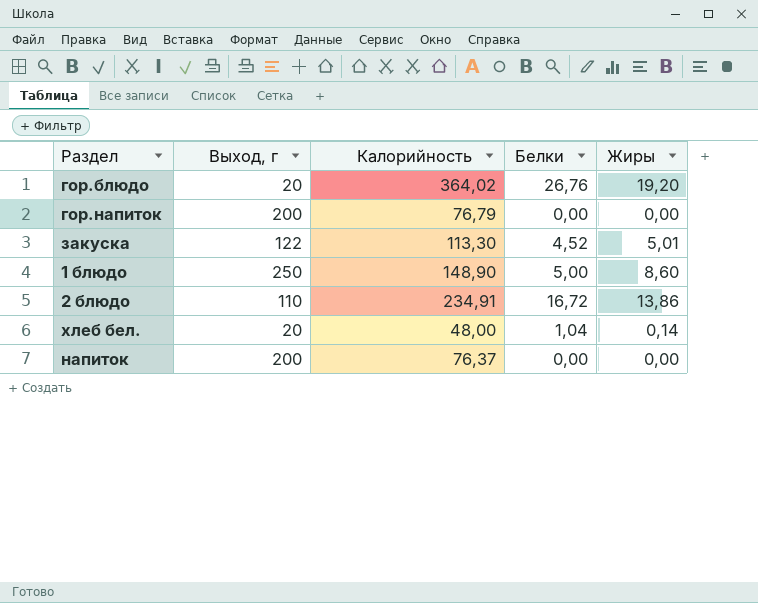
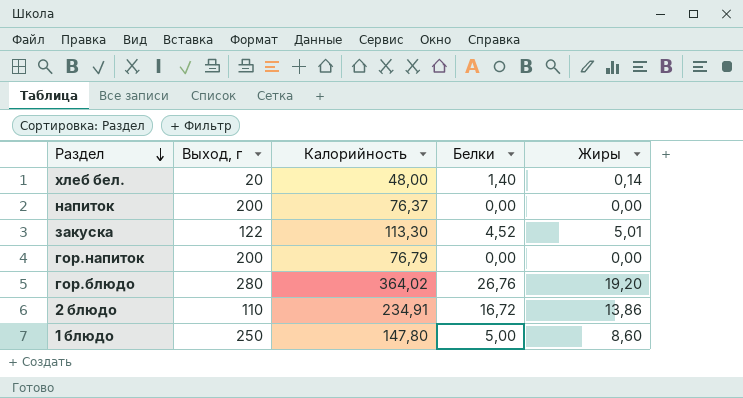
row order: none -> Раздел descending
хлеб бел. | Белки: 1,04 -> 1,40
гор.блюдо | Выход, г: 20 -> 280
1 блюдо | Калорийность: 148,90 -> 147,80

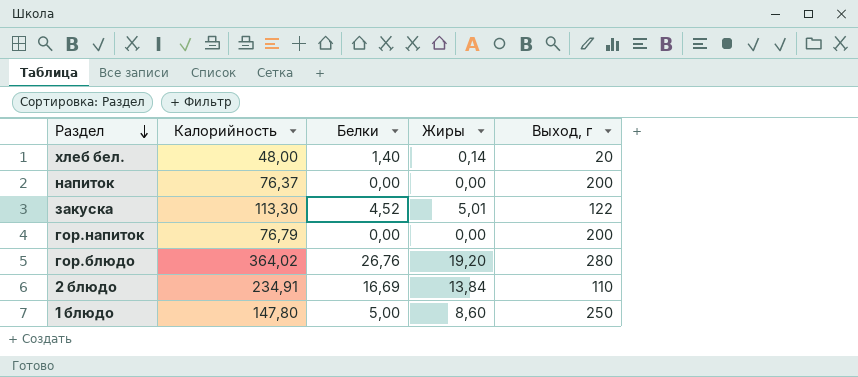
column Выход, г | position: 2 -> 5
2 блюдо | Белки: 16,72 -> 16,69
2 блюдо | Жиры: 13,86 -> 13,84

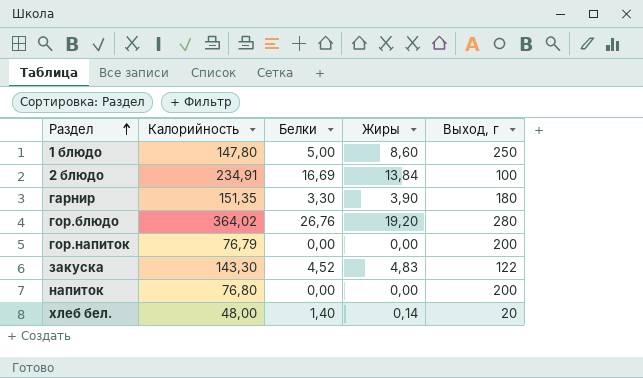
row order: Раздел descending -> Раздел ascending
2 блюдо | Выход, г: 110 -> 100
row гарнир: none -> 151,35 | 3,30 | 3,90 | 180
закуска | Калорийность: 113,30 -> 143,30
закуска | Жиры: 5,01 -> 4,83
напиток | Калорийность: 76,37 -> 76,80

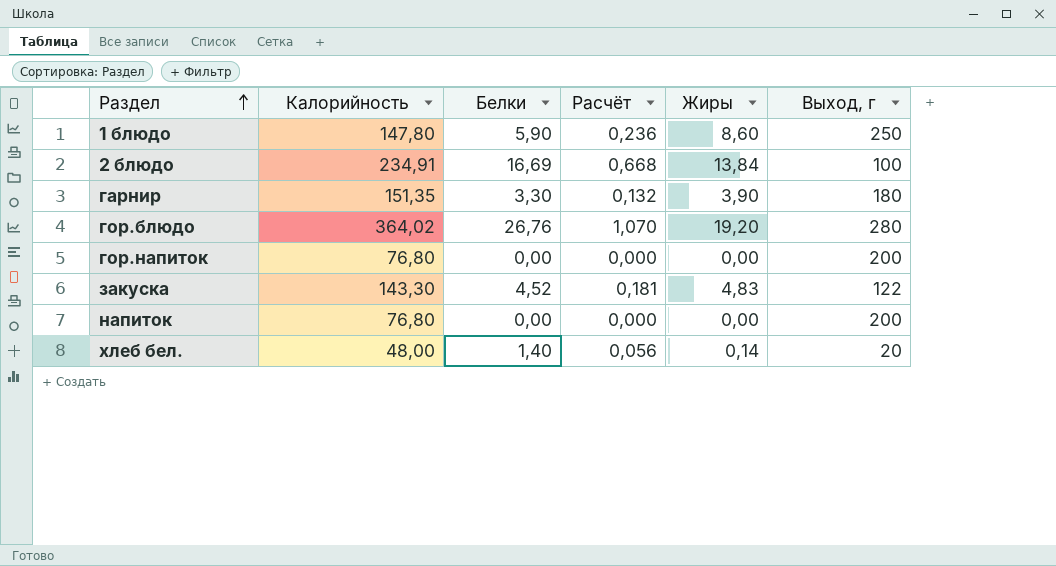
column Расчёт | formula: none -> [Белки] * 0,04
1 блюдо | Белки: 5,00 -> 5,90
гор.напиток | Калорийность: 76,79 -> 76,80

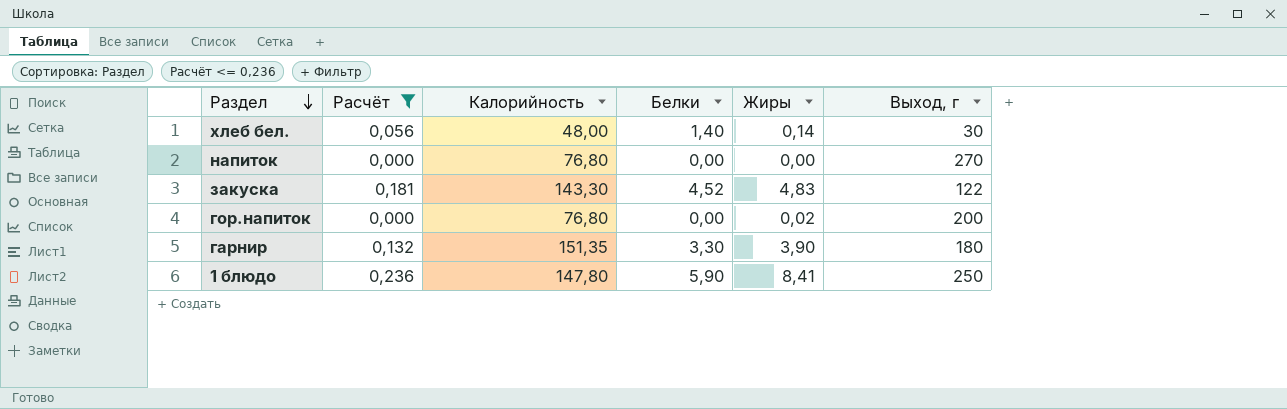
filter: none -> Расчёт <= 0,236
row order: Раздел ascending -> Раздел descending
column Расчёт | position: 4 -> 2
хлеб бел. | Выход, г: 20 -> 30
напиток | Выход, г: 200 -> 270
гор.напиток | Жиры: 0,00 -> 0,02
1 блюдо | Жиры: 8,60 -> 8,41

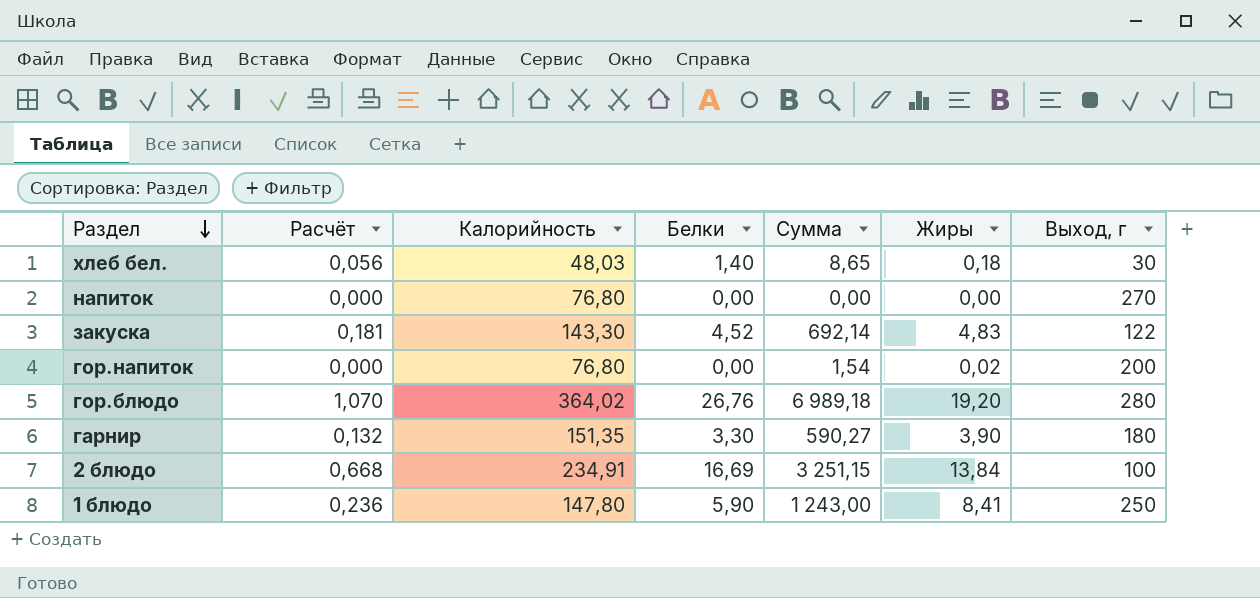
filter: Расчёт <= 0,236 -> none
column Сумма | formula: none -> [Калорийность] * [Жиры]
хлеб бел. | Калорийность: 48,00 -> 48,03
хлеб бел. | Жиры: 0,14 -> 0,18

